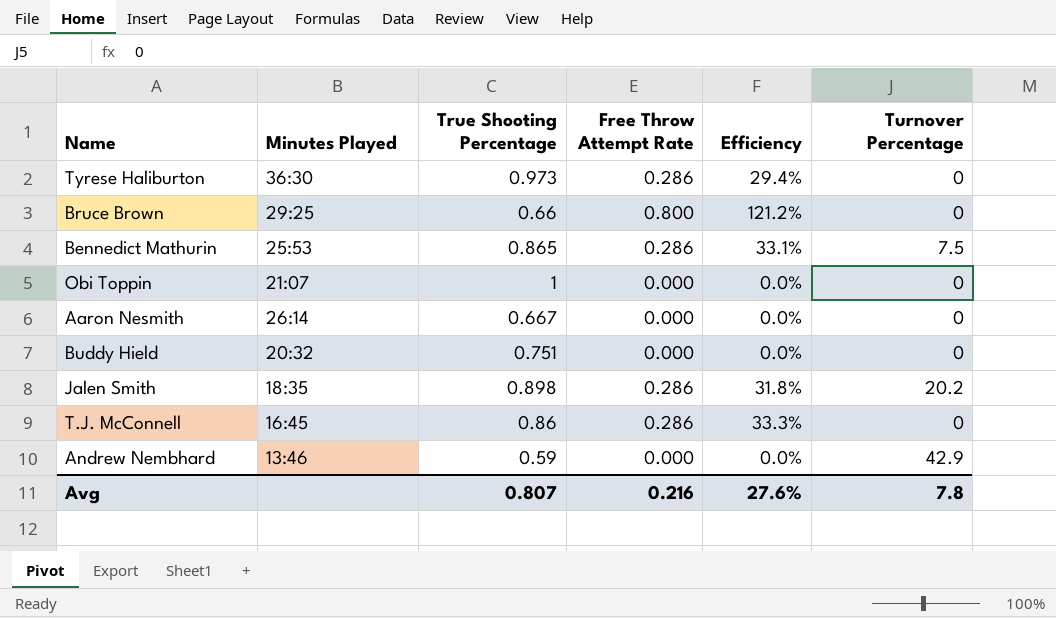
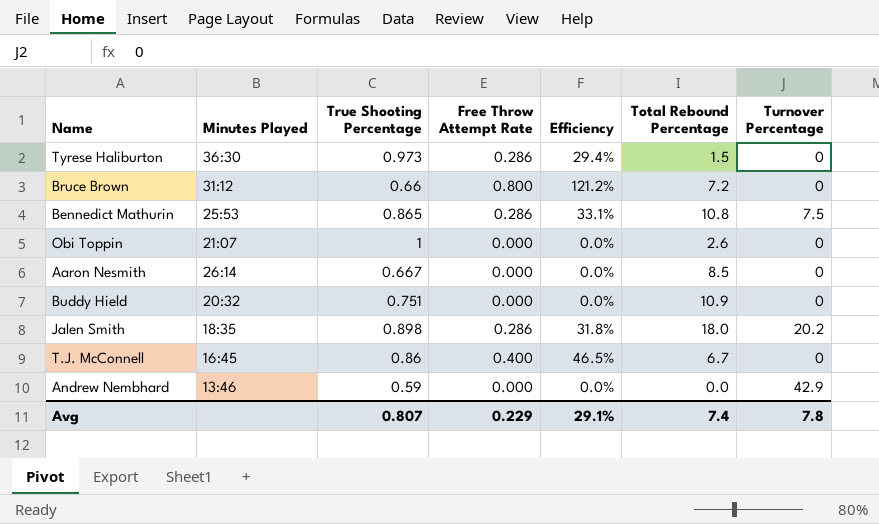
column Total Rebound Percentage | position: none -> 6
Bruce Brown | Minutes Played: 29:25 -> 31:12
T.J. McConnell | Free Throw Attempt Rate: 0.286 -> 0.400
T.J. McConnell | Efficiency: 33.3% -> 46.5%
Avg | Free Throw Attempt Rate: 0.216 -> 0.229
Avg | Efficiency: 27.6% -> 29.1%

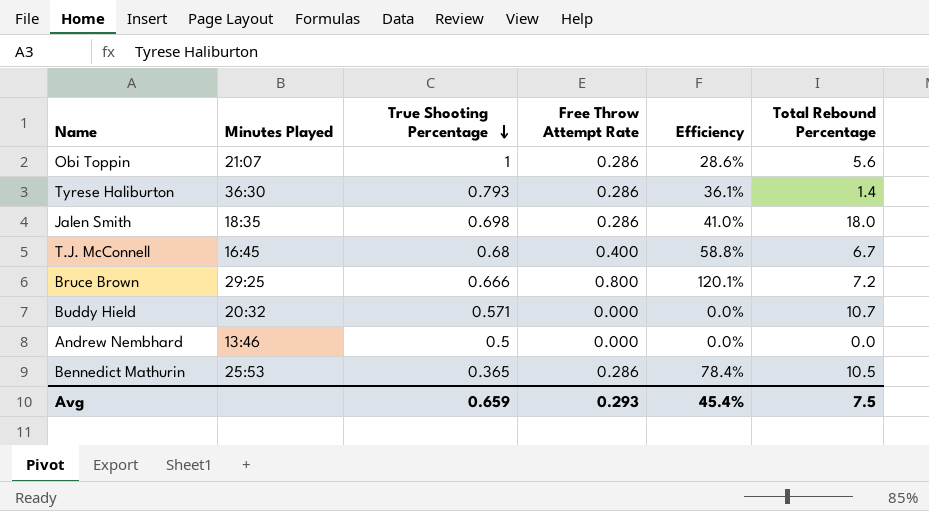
row order: none -> True Shooting Percentage descending
column Turnover Percentage | position: 7 -> none
row Aaron Nesmith: 26:14 | 0.667 | 0.000 | 0.0% | 8.5 | 0 -> none
Obi Toppin | Free Throw Attempt Rate: 0.000 -> 0.286
Obi Toppin | Efficiency: 0.0% -> 28.6%
Obi Toppin | Total Rebound Percentage: 2.6 -> 5.6
Tyrese Haliburton | True Shooting Percentage: 0.973 -> 0.793
Tyrese Haliburton | Efficiency: 29.4% -> 36.1%
Tyrese Haliburton | Total Rebound Percentage: 1.5 -> 1.4
Jalen Smith | True Shooting Percentage: 0.898 -> 0.698
Jalen Smith | Efficiency: 31.8% -> 41.0%
T.J. McConnell | True Shooting Percentage: 0.86 -> 0.68
T.J. McConnell | Efficiency: 46.5% -> 58.8%
Bruce Brown | Minutes Played: 31:12 -> 29:25
Bruce Brown | True Shooting Percentage: 0.66 -> 0.666
Bruce Brown | Efficiency: 121.2% -> 120.1%
Buddy Hield | True Shooting Percentage: 0.751 -> 0.571
Buddy Hield | Total Rebound Percentage: 10.9 -> 10.7
Andrew Nembhard | True Shooting Percentage: 0.59 -> 0.5
Bennedict Mathurin | True Shooting Percentage: 0.865 -> 0.365
Bennedict Mathurin | Efficiency: 33.1% -> 78.4%
Bennedict Mathurin | Total Rebound Percentage: 10.8 -> 10.5
Avg | True Shooting Percentage: 0.807 -> 0.659
Avg | Free Throw Attempt Rate: 0.229 -> 0.293
Avg | Efficiency: 29.1% -> 45.4%
Avg | Total Rebound Percentage: 7.4 -> 7.5

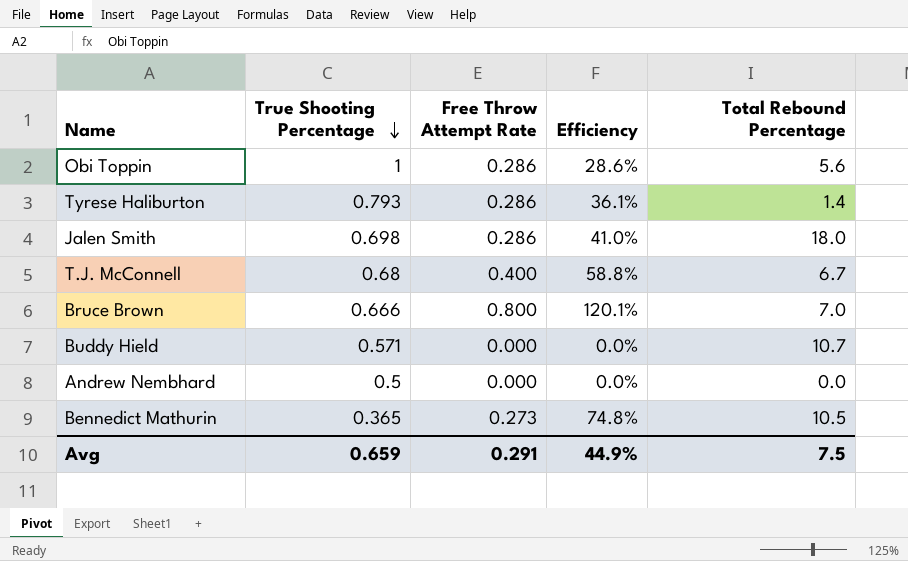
column Minutes Played | position: 2 -> none
Bruce Brown | Total Rebound Percentage: 7.2 -> 7.0
Bennedict Mathurin | Free Throw Attempt Rate: 0.286 -> 0.273
Bennedict Mathurin | Efficiency: 78.4% -> 74.8%
Avg | Free Throw Attempt Rate: 0.293 -> 0.291
Avg | Efficiency: 45.4% -> 44.9%

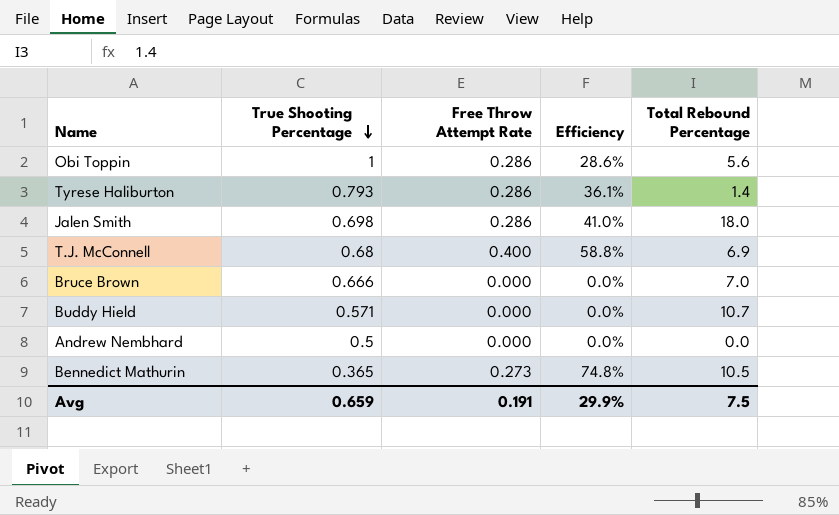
T.J. McConnell | Total Rebound Percentage: 6.7 -> 6.9
Bruce Brown | Free Throw Attempt Rate: 0.800 -> 0.000
Bruce Brown | Efficiency: 120.1% -> 0.0%
Avg | Free Throw Attempt Rate: 0.291 -> 0.191
Avg | Efficiency: 44.9% -> 29.9%

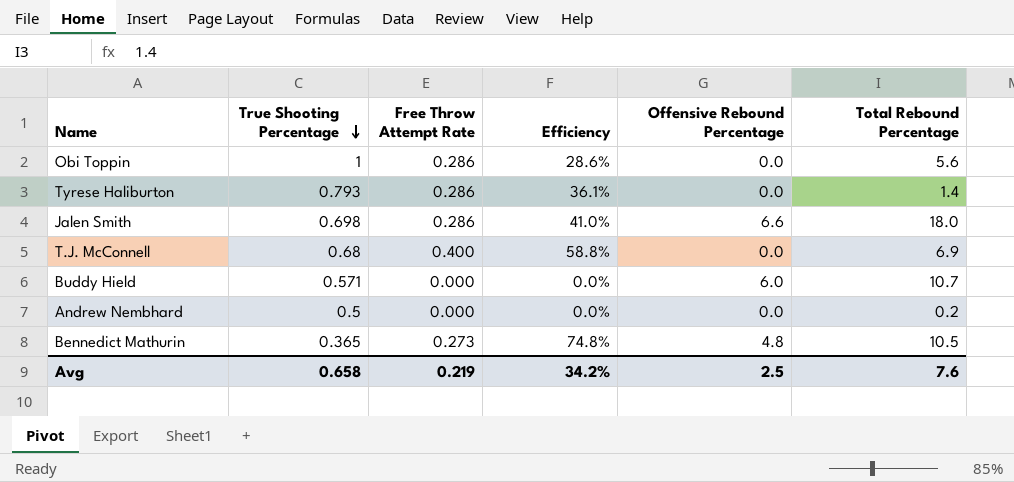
column Offensive Rebound Percentage | position: none -> 5
row Bruce Brown: 0.666 | 0.000 | 0.0% | 7.0 -> none
Andrew Nembhard | Total Rebound Percentage: 0.0 -> 0.2
Avg | True Shooting Percentage: 0.659 -> 0.658
Avg | Free Throw Attempt Rate: 0.191 -> 0.219
Avg | Efficiency: 29.9% -> 34.2%
Avg | Total Rebound Percentage: 7.5 -> 7.6

